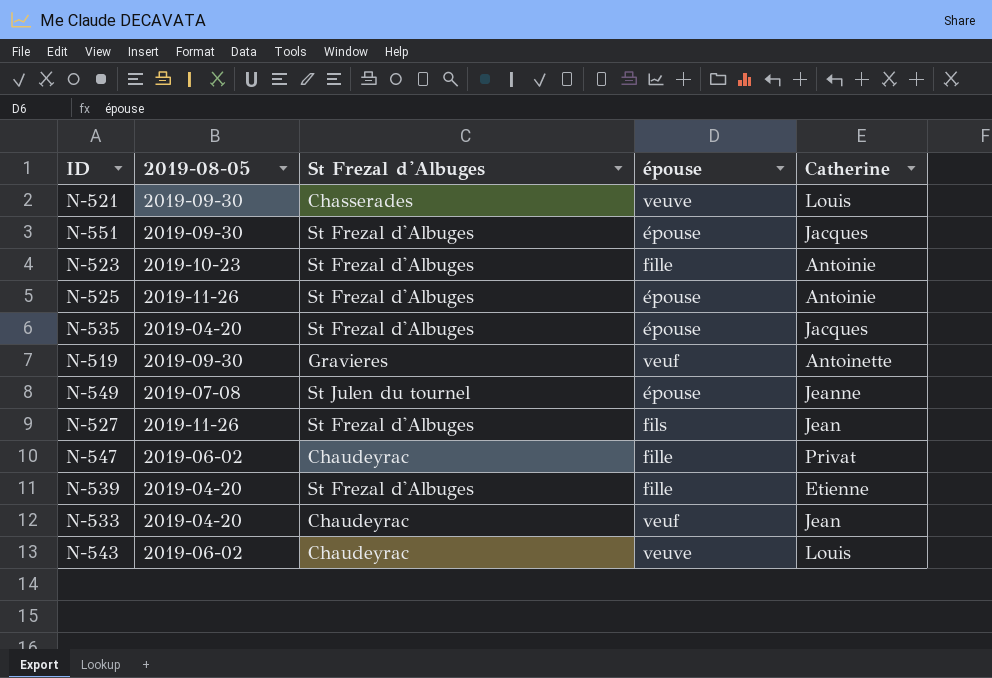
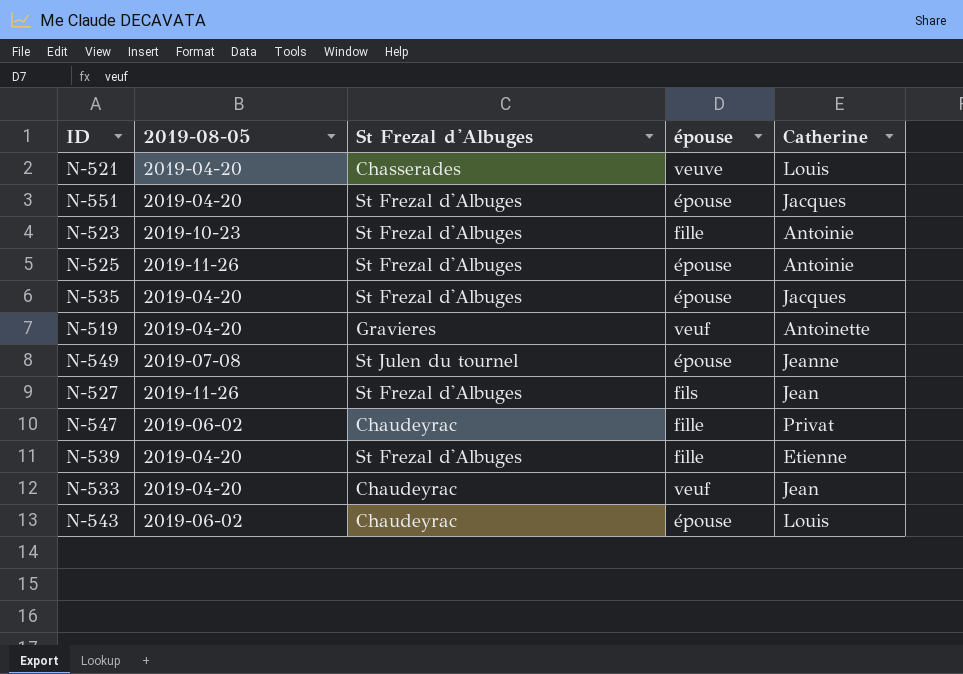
N-521 | 2019-08-05: 2019-09-30 -> 2019-04-20
N-551 | 2019-08-05: 2019-09-30 -> 2019-04-20
N-519 | 2019-08-05: 2019-09-30 -> 2019-04-20
N-543 | épouse: veuve -> épouse

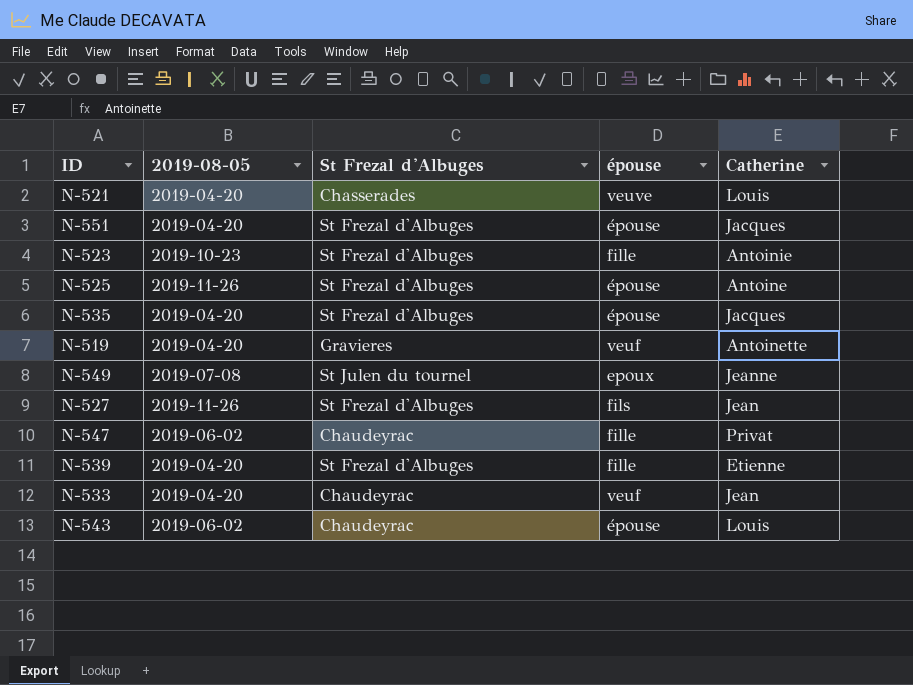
N-525 | Catherine: Antoinie -> Antoine
N-549 | épouse: épouse -> epoux

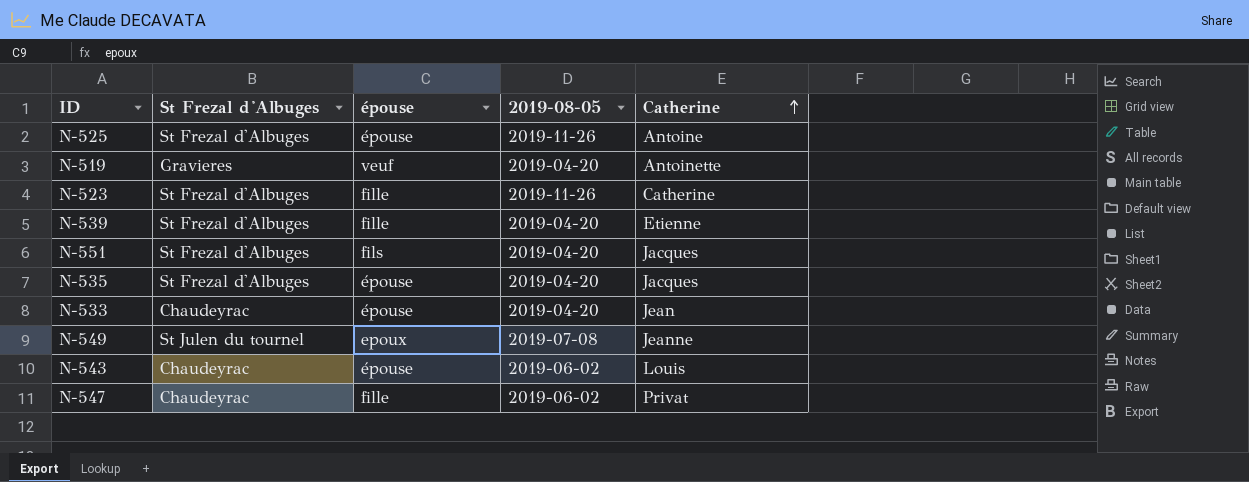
row order: none -> Catherine ascending
column 2019-08-05 | position: 2 -> 4
row N-521: 2019-04-20 | Chasserades | veuve | Louis -> none
row N-527: 2019-11-26 | St Frezal d'Albuges | fils | Jean -> none
N-523 | 2019-08-05: 2019-10-23 -> 2019-11-26
N-523 | Catherine: Antoinie -> Catherine
N-551 | épouse: épouse -> fils
N-533 | épouse: veuf -> épouse

